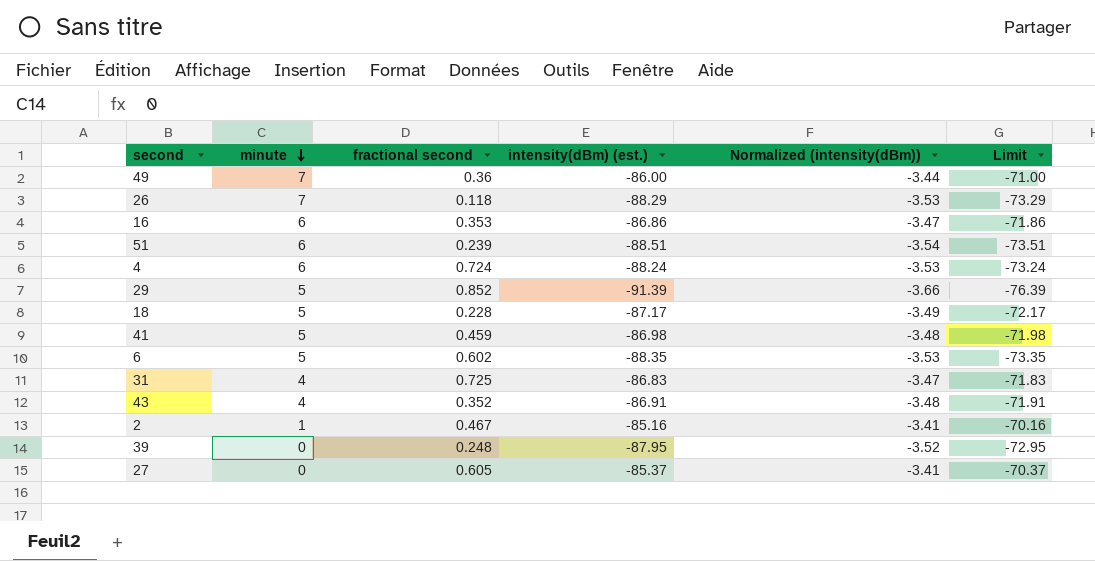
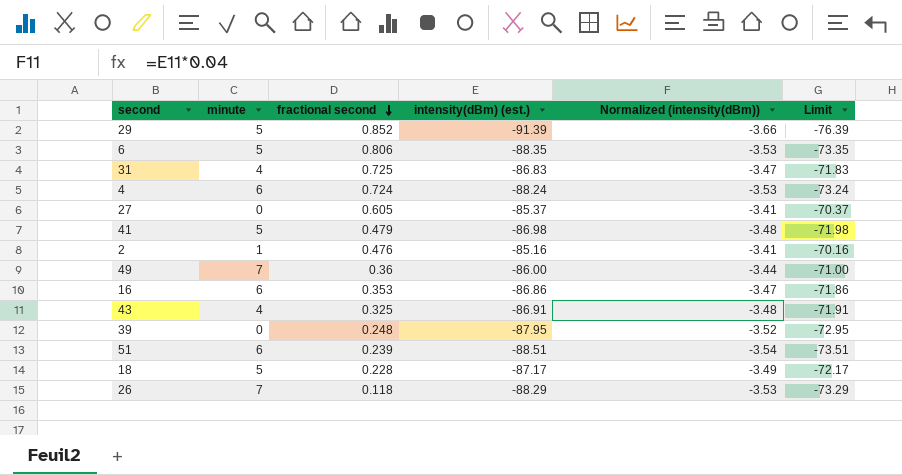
row order: minute descending -> fractional second descending
6 | fractional second: 0.602 -> 0.806
41 | fractional second: 0.459 -> 0.479
2 | fractional second: 0.467 -> 0.476
43 | fractional second: 0.352 -> 0.325

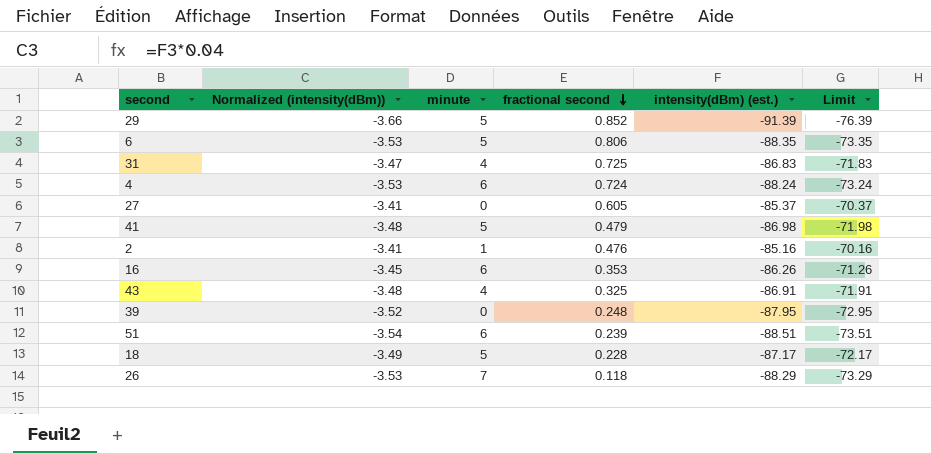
column Normalized (intensity(dBm)) | position: 5 -> 2
row 49: 7 | 0.36 | -86.00 | -3.44 | -71.00 -> none
16 | Normalized (intensity(dBm)): -3.47 -> -3.45
16 | intensity(dBm) (est.): -86.86 -> -86.26
16 | Limit: -71.86 -> -71.26

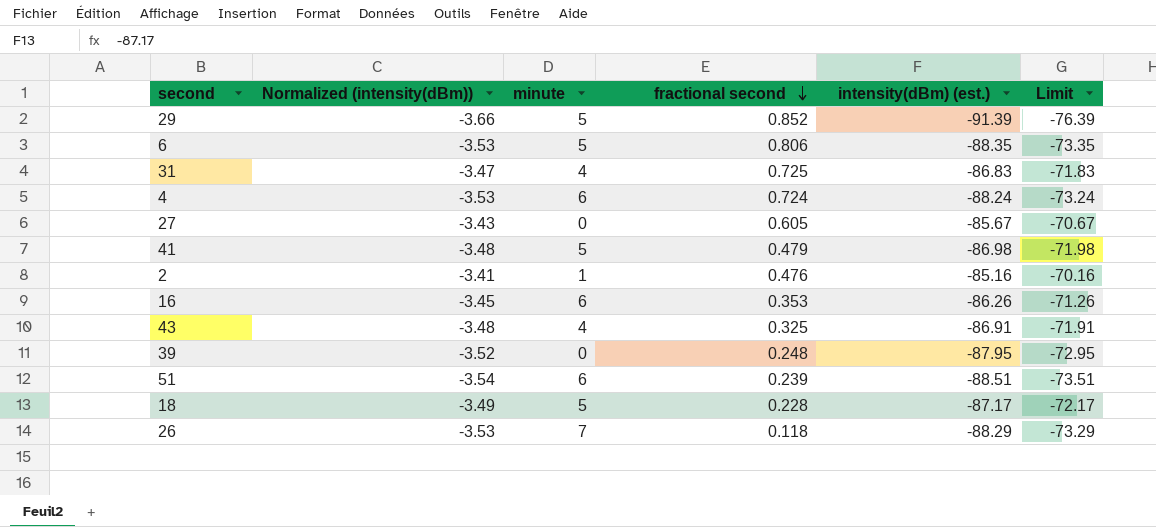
27 | Normalized (intensity(dBm)): -3.41 -> -3.43
27 | intensity(dBm) (est.): -85.37 -> -85.67
27 | Limit: -70.37 -> -70.67

